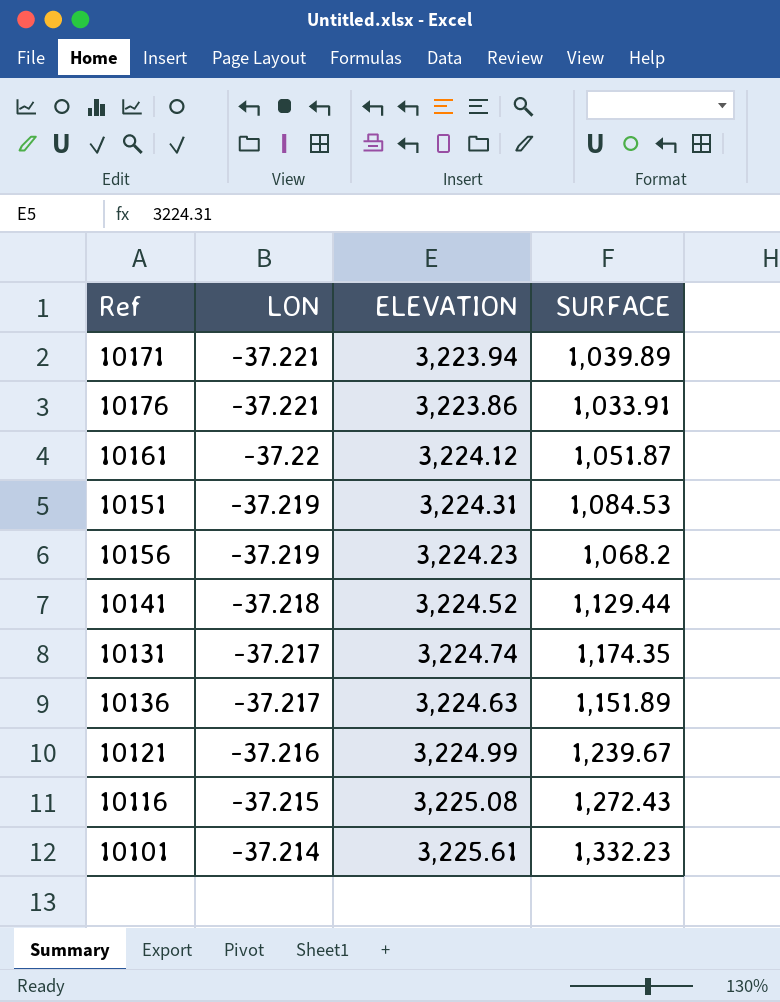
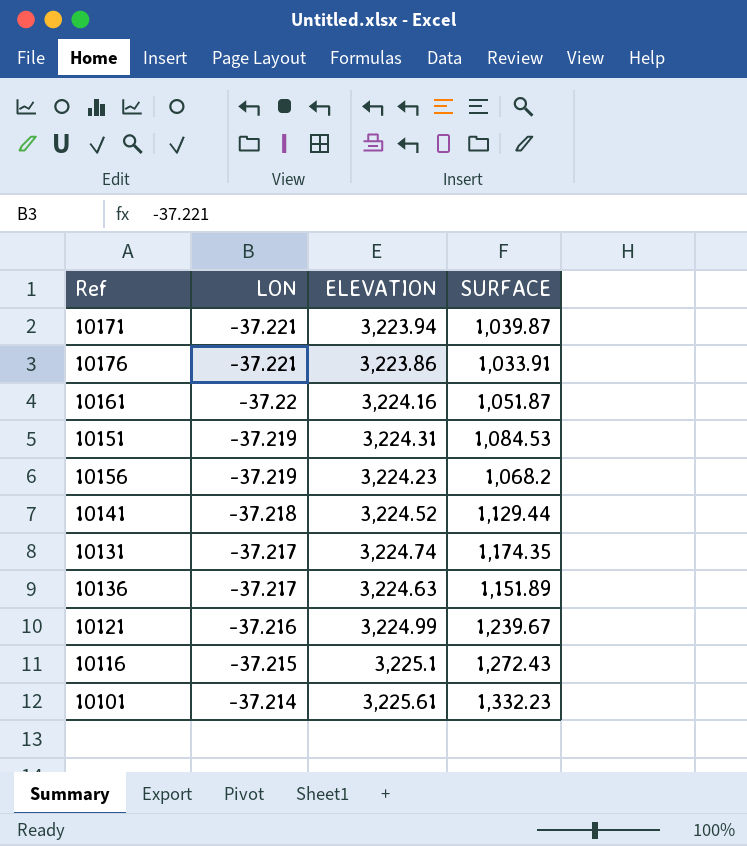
10171 | SURFACE: 1,039.89 -> 1,039.87
10161 | ELEVATION: 3,224.12 -> 3,224.16
10116 | ELEVATION: 3,225.08 -> 3,225.1

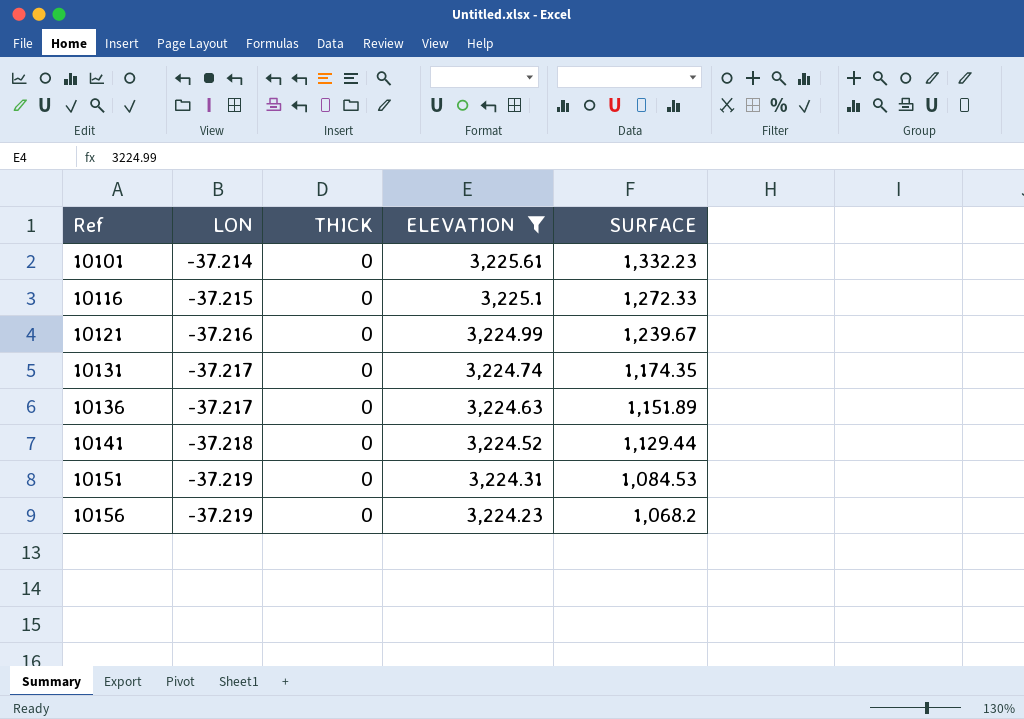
filter: none -> ELEVATION >= 3,224.23
row order: LON ascending -> Ref ascending
column THICK | position: none -> 3
10116 | SURFACE: 1,272.43 -> 1,272.33

